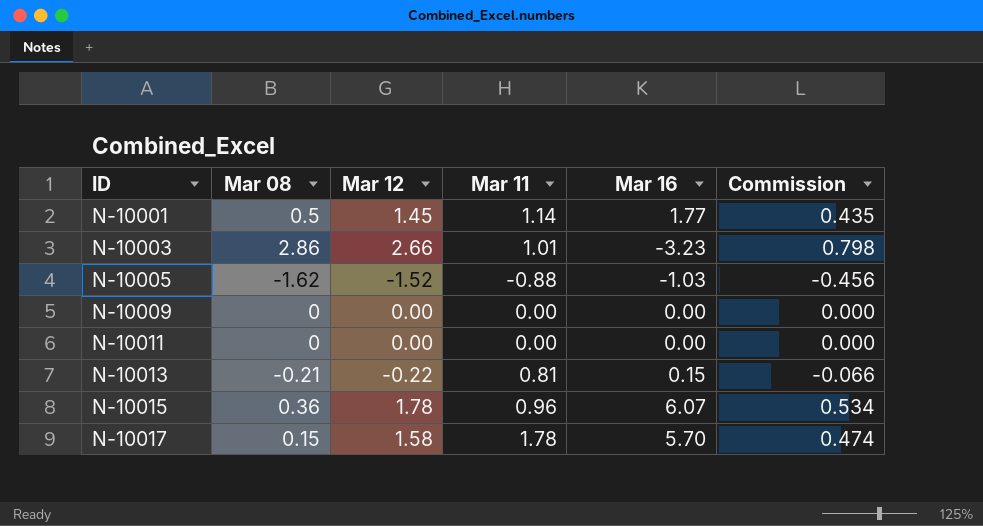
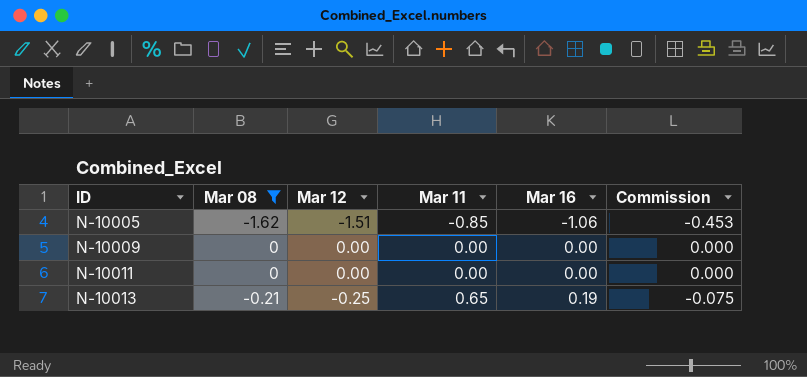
filter: none -> Mar 08 <= 0
N-10005 | Mar 12: -1.52 -> -1.51
N-10005 | Mar 11: -0.88 -> -0.85
N-10005 | Mar 16: -1.03 -> -1.06
N-10005 | Commission: -0.456 -> -0.453
N-10013 | Mar 12: -0.22 -> -0.25
N-10013 | Mar 11: 0.81 -> 0.65
N-10013 | Mar 16: 0.15 -> 0.19
N-10013 | Commission: -0.066 -> -0.075

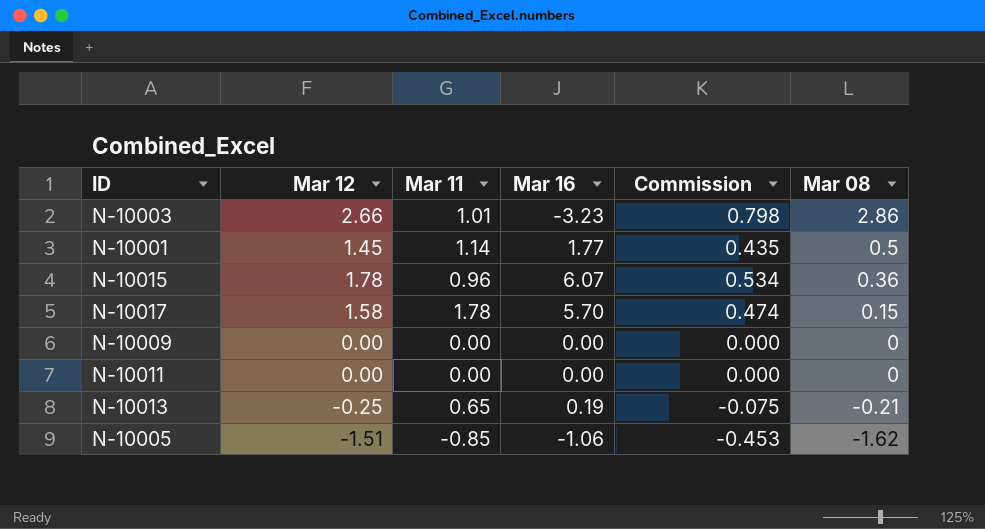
filter: Mar 08 <= 0 -> none
row order: ID ascending -> Mar 08 descending
column Mar 08 | position: 2 -> 6

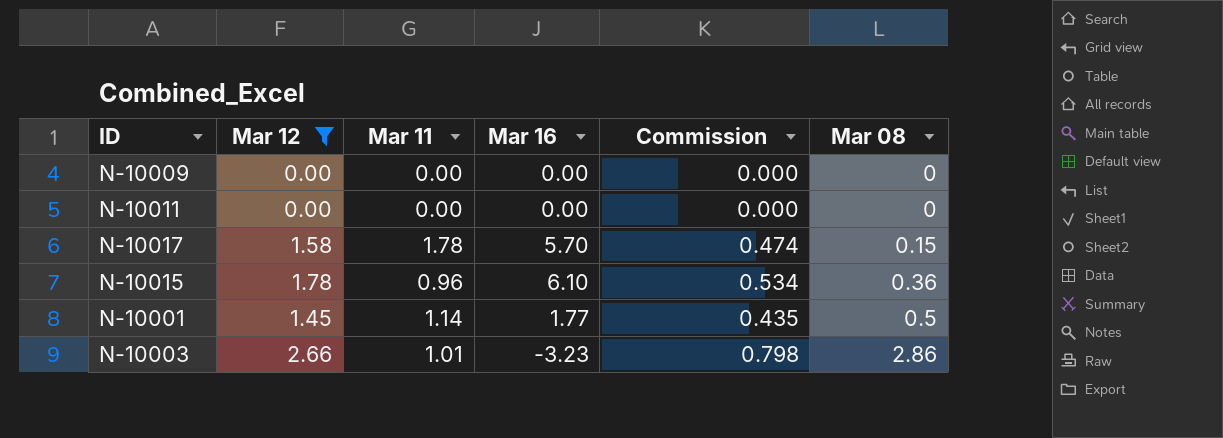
filter: none -> Mar 12 >= 0.00
row order: Mar 08 descending -> Mar 08 ascending
N-10015 | Mar 16: 6.07 -> 6.10

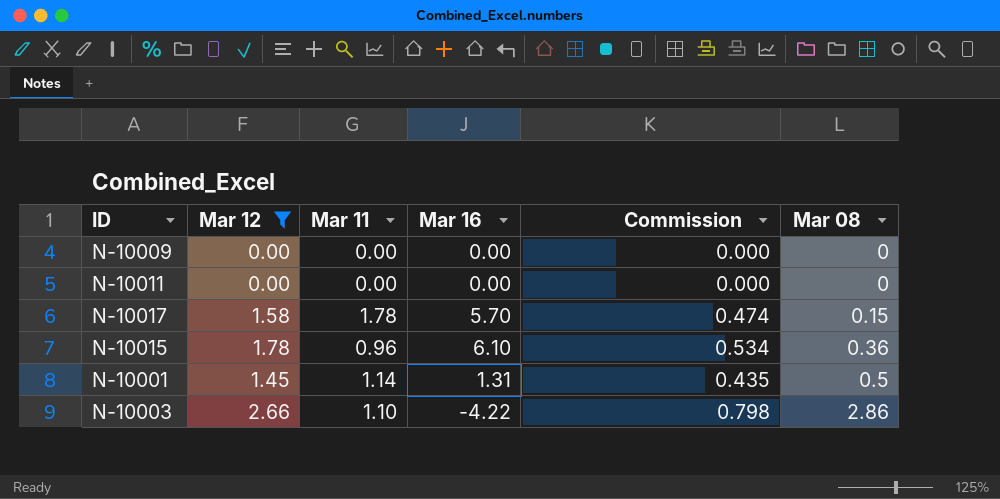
N-10001 | Mar 16: 1.77 -> 1.31
N-10003 | Mar 11: 1.01 -> 1.10
N-10003 | Mar 16: -3.23 -> -4.22

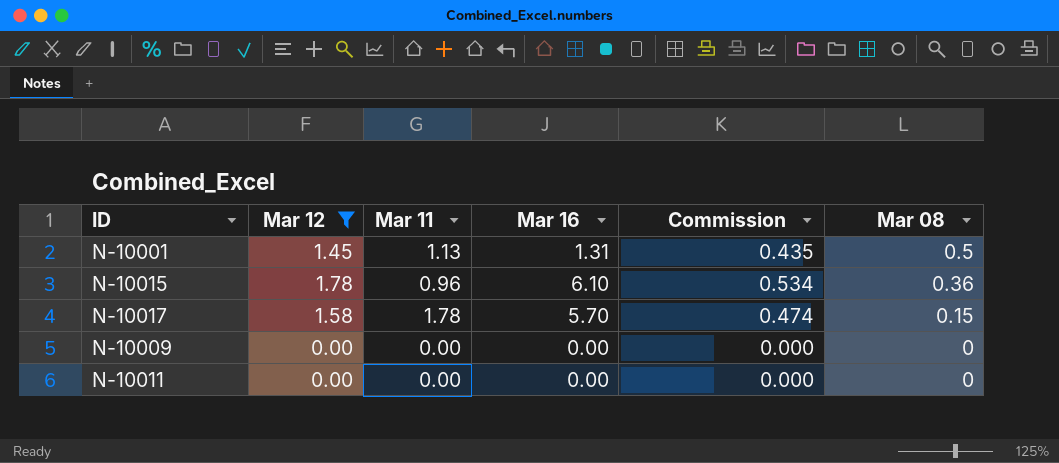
row order: Mar 08 ascending -> Mar 08 descending
row N-10003: 2.66 | 1.10 | -4.22 | 0.798 | 2.86 -> none
N-10001 | Mar 11: 1.14 -> 1.13

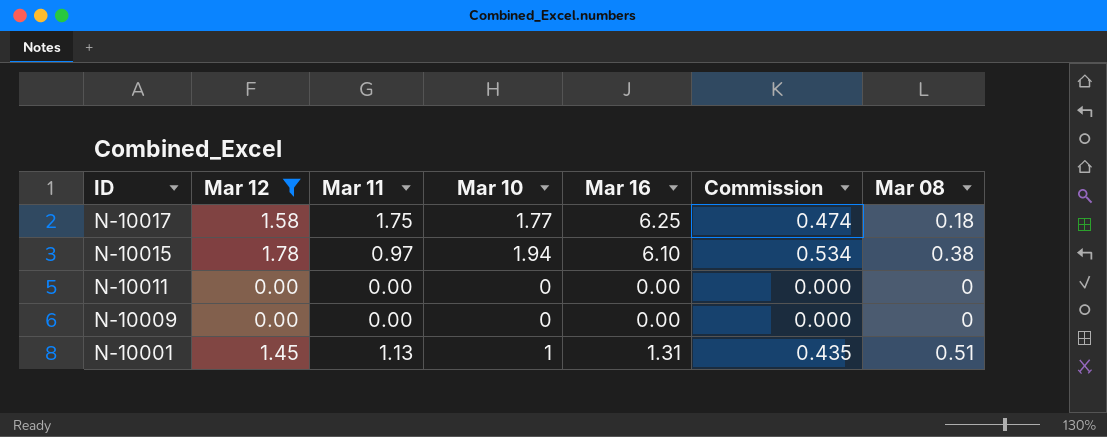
row order: Mar 08 descending -> ID descending
column Mar 10 | position: none -> 4
N-10017 | Mar 11: 1.78 -> 1.75
N-10017 | Mar 16: 5.70 -> 6.25
N-10017 | Mar 08: 0.15 -> 0.18
N-10015 | Mar 11: 0.96 -> 0.97
N-10015 | Mar 08: 0.36 -> 0.38
N-10001 | Mar 08: 0.5 -> 0.51

